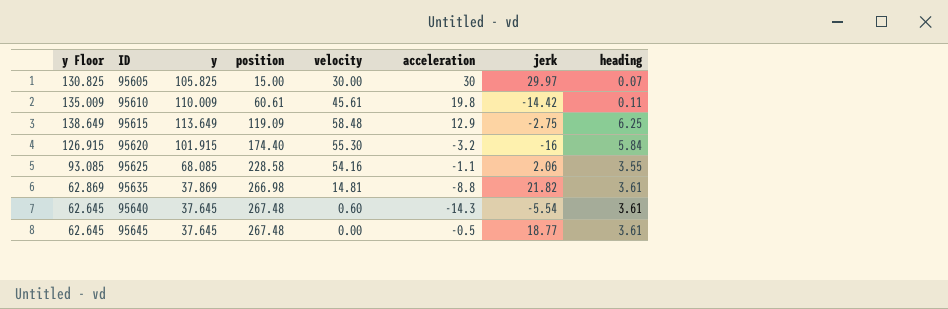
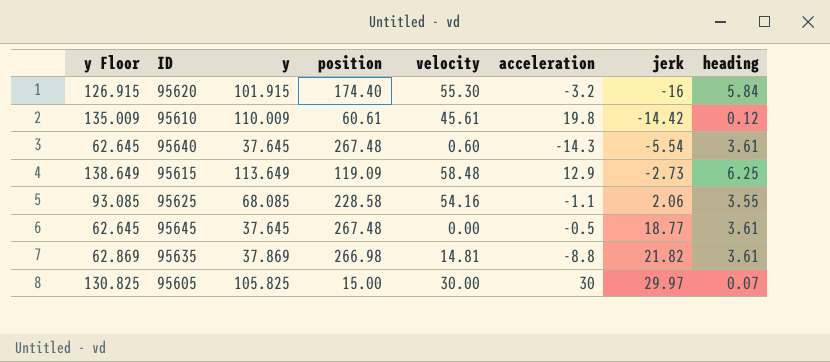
row order: ID ascending -> jerk ascending
95610 | heading: 0.11 -> 0.12
95615 | jerk: -2.75 -> -2.73

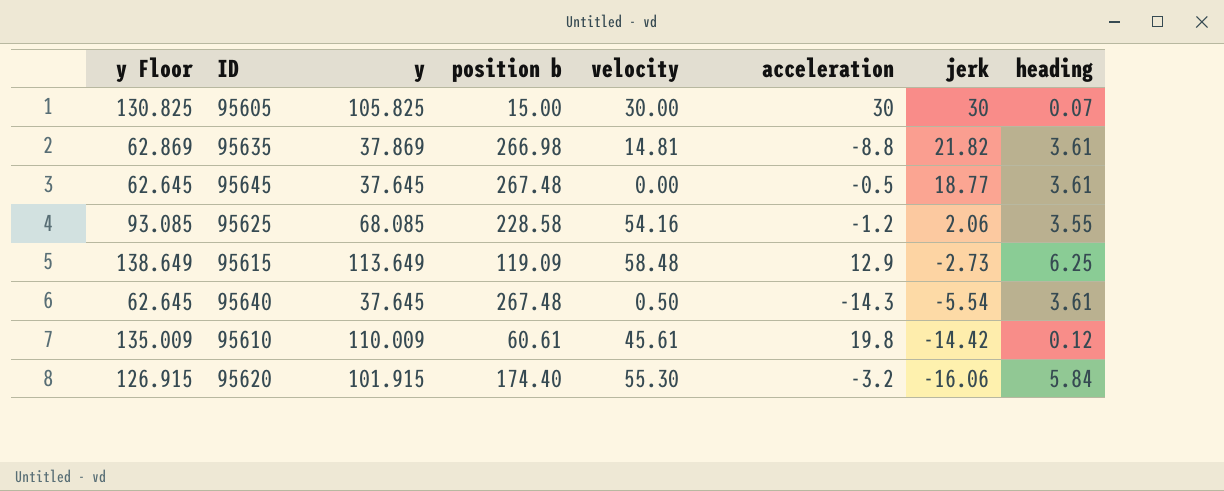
row order: jerk ascending -> jerk descending
column name: position -> position b
95605 | jerk: 29.97 -> 30
95625 | acceleration: -1.1 -> -1.2
95640 | velocity: 0.60 -> 0.50
95620 | jerk: -16 -> -16.06

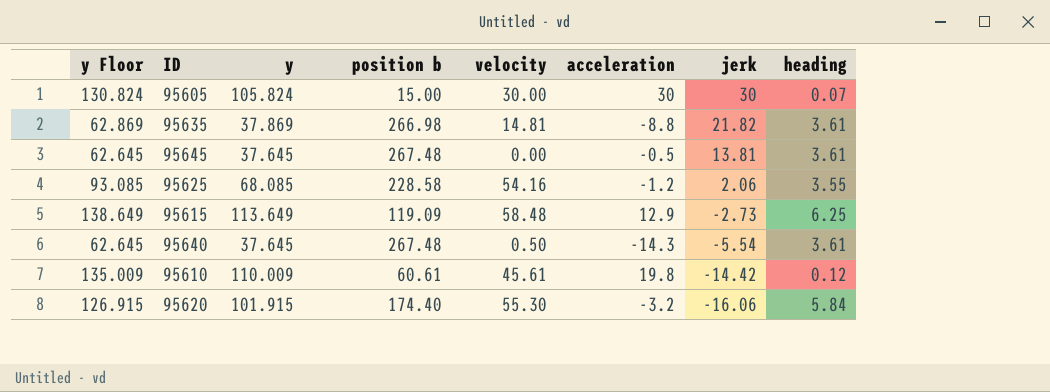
95605 | y Floor: 130.825 -> 130.824
95605 | y: 105.825 -> 105.824
95645 | jerk: 18.77 -> 13.81

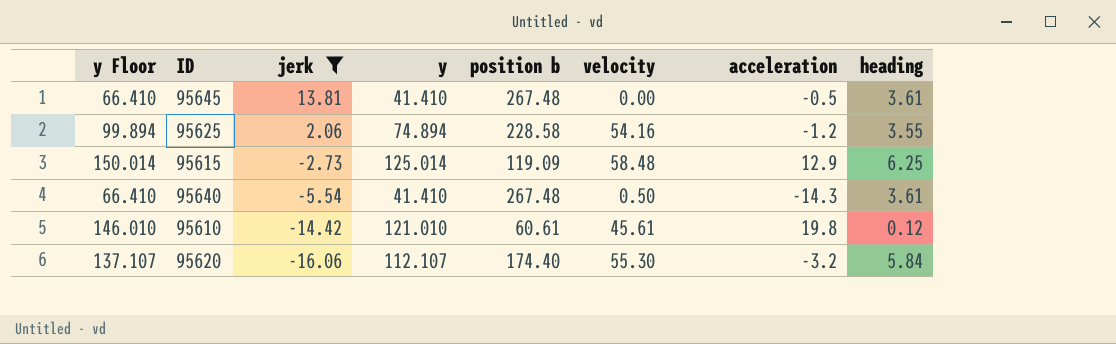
filter: none -> jerk <= 13.81
column jerk | position: 7 -> 3
95645 | y Floor: 62.645 -> 66.410
95645 | y: 37.645 -> 41.410
95625 | y Floor: 93.085 -> 99.894
95625 | y: 68.085 -> 74.894
95615 | y Floor: 138.649 -> 150.014
95615 | y: 113.649 -> 125.014
95640 | y Floor: 62.645 -> 66.410
95640 | y: 37.645 -> 41.410
95610 | y Floor: 135.009 -> 146.010
95610 | y: 110.009 -> 121.010
95620 | y Floor: 126.915 -> 137.107
95620 | y: 101.915 -> 112.107

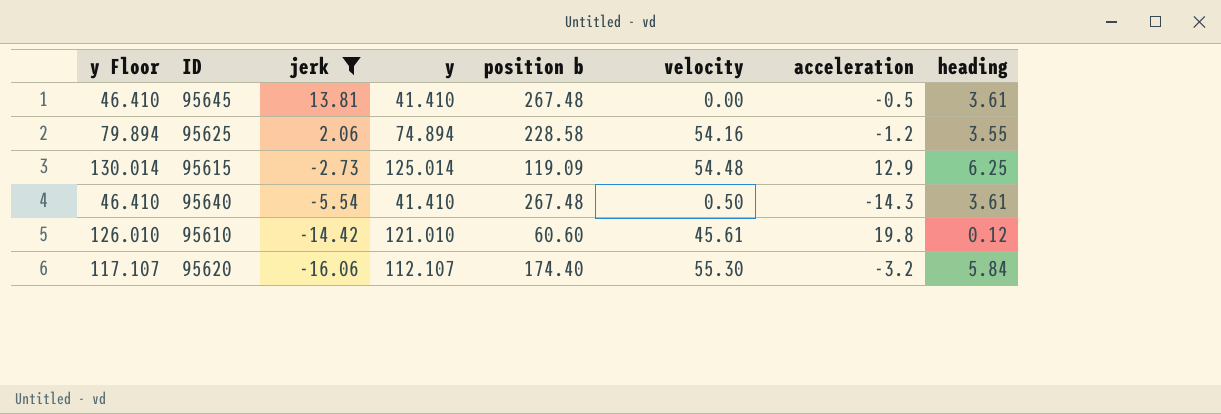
column y Floor | formula: [y] + 25 -> [y] + 5
95615 | velocity: 58.48 -> 54.48
95610 | position b: 60.61 -> 60.60

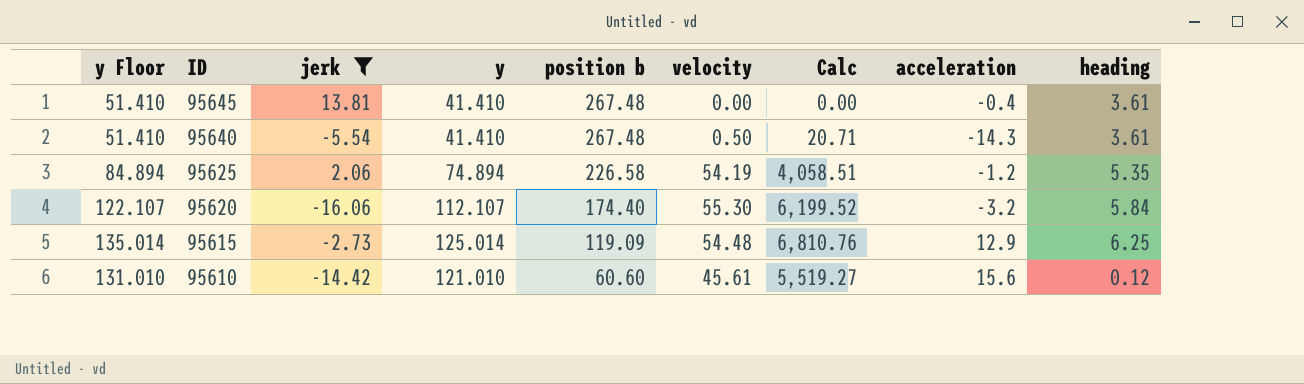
row order: jerk descending -> ID descending
column y Floor | formula: [y] + 5 -> [y] + 10
column Calc | formula: none -> [y] * [velocity]
95645 | acceleration: -0.5 -> -0.4
95625 | position b: 228.58 -> 226.58
95625 | velocity: 54.16 -> 54.19
95625 | heading: 3.55 -> 5.35
95610 | acceleration: 19.8 -> 15.6

